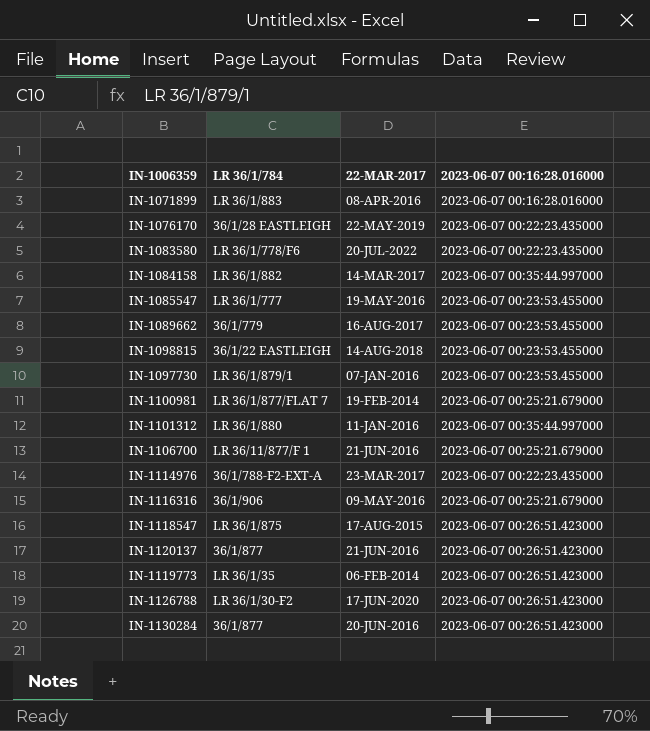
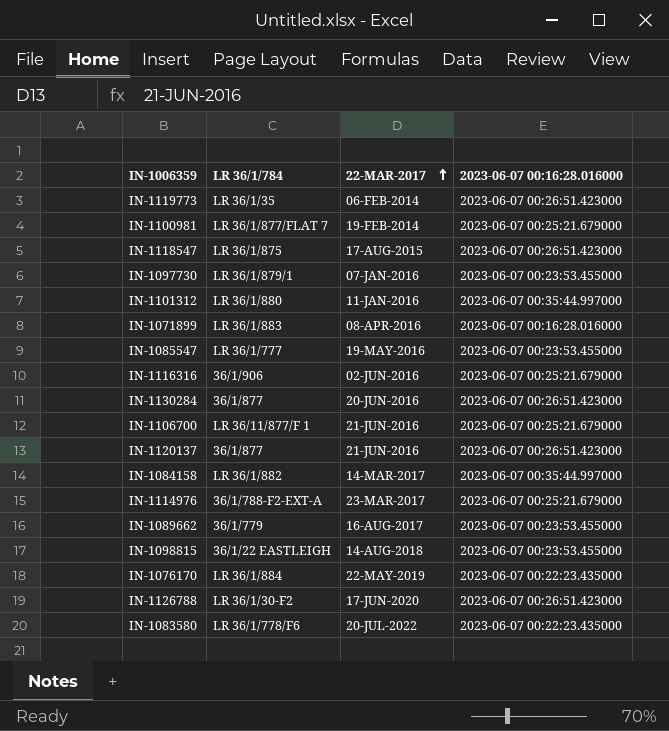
row order: none -> 22-MAR-2017 ascending
IN-1116316 | 22-MAR-2017: 09-MAY-2016 -> 02-JUN-2016
IN-1114976 | 2023-06-07 00:16:28.016000: 2023-06-07 00:22:23.435000 -> 2023-06-07 00:25:21.679000
IN-1076170 | LR 36/1/784: 36/1/28 EASTLEIGH -> LR 36/1/884

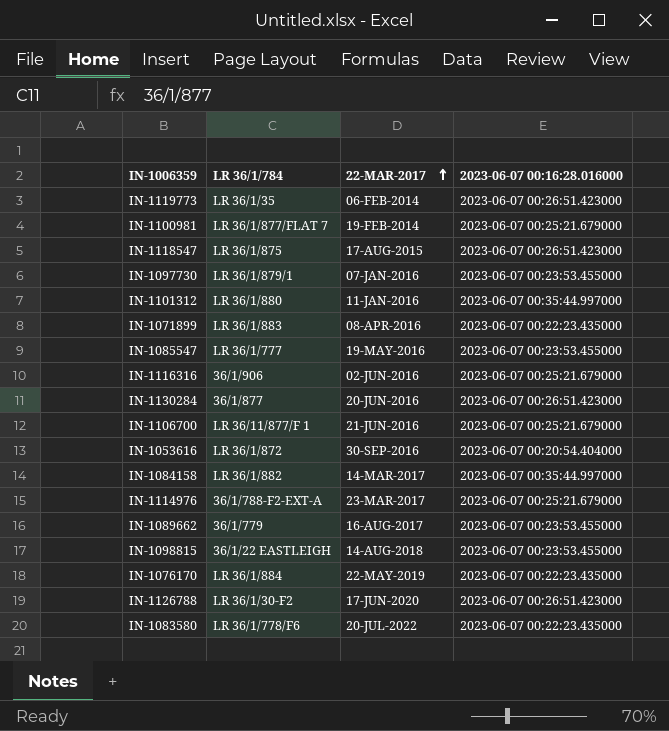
row IN-1120137: 36/1/877 | 21-JUN-2016 | 2023-06-07 00:26:51.423000 -> none
IN-1071899 | 2023-06-07 00:16:28.016000: 2023-06-07 00:16:28.016000 -> 2023-06-07 00:22:23.435000
row IN-1053616: none -> LR 36/1/872 | 30-SEP-2016 | 2023-06-07 00:20:54.404000

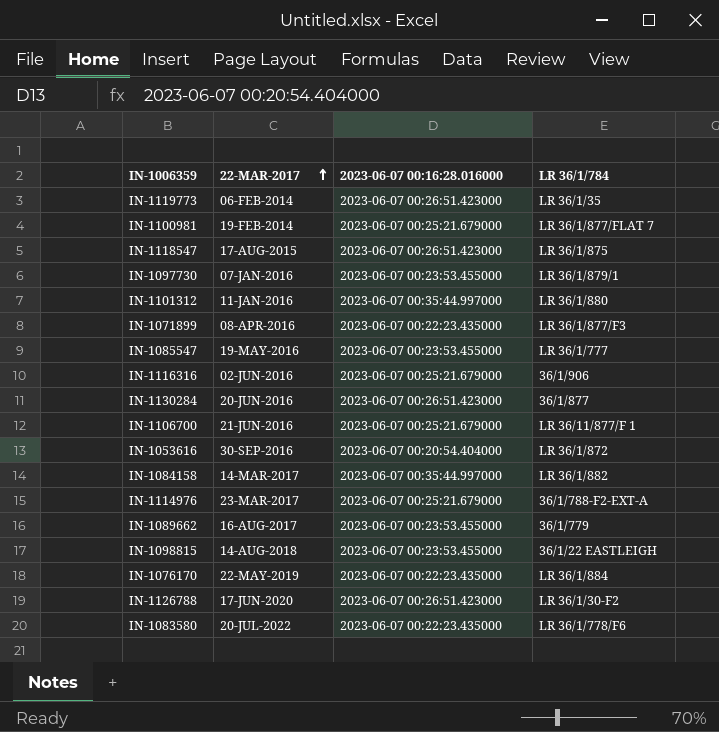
column LR 36/1/784 | position: 2 -> 4
IN-1071899 | LR 36/1/784: LR 36/1/883 -> LR 36/1/877/F3

